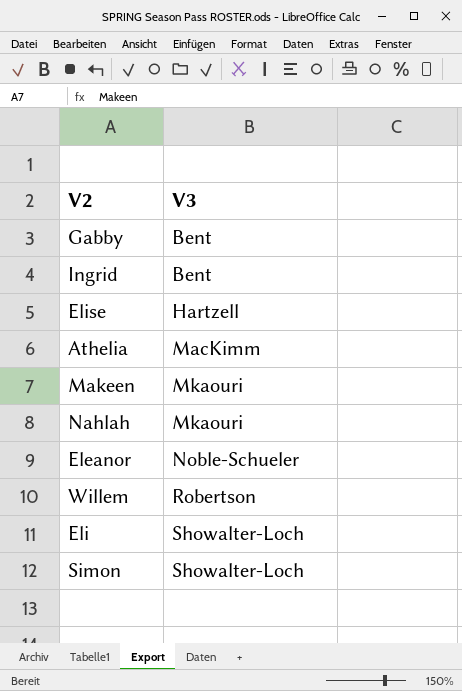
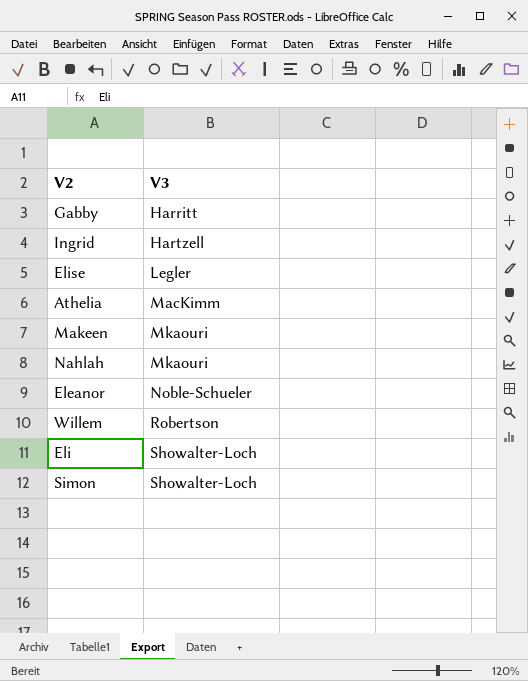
Gabby | V3: Bent -> Harritt
Ingrid | V3: Bent -> Hartzell
Elise | V3: Hartzell -> Legler

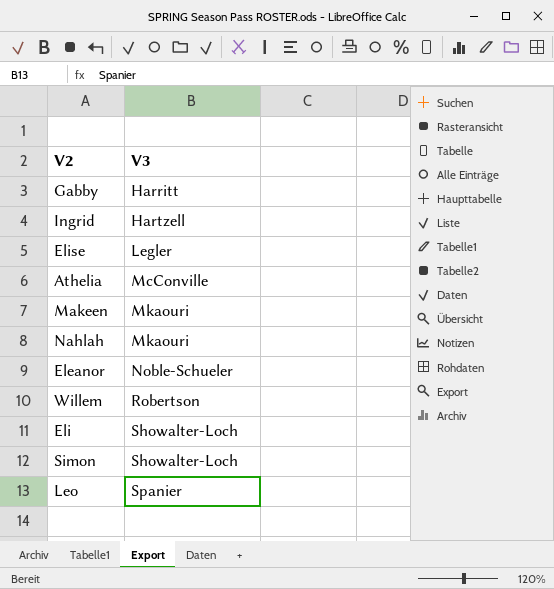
Athelia | V3: MacKimm -> McConville
row Leo: none -> Spanier

